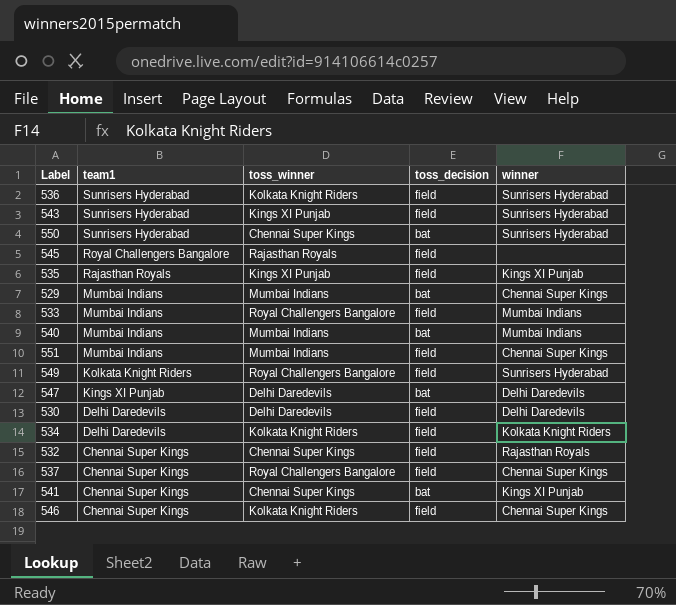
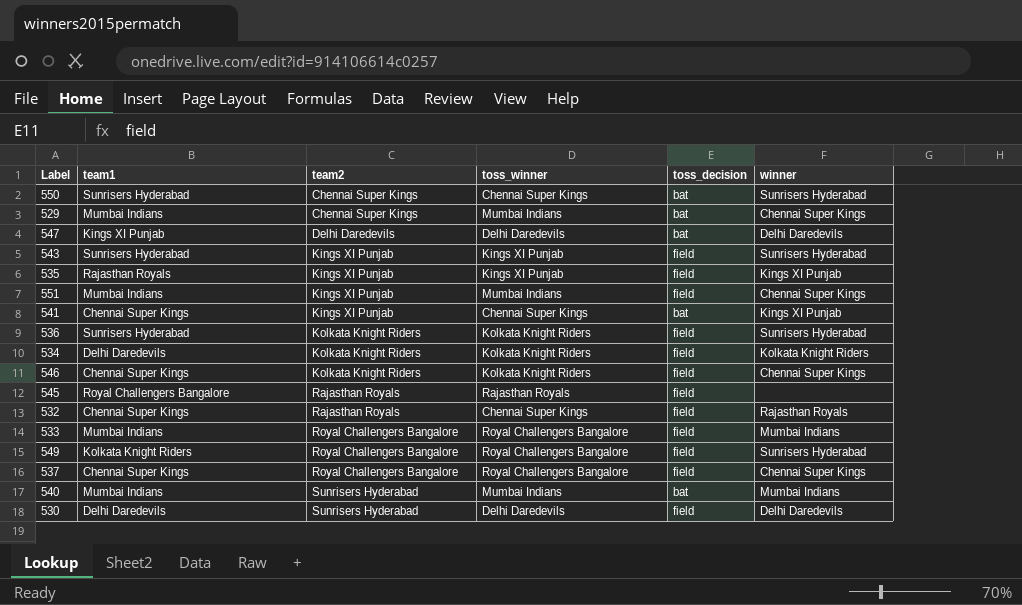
row order: team1 descending -> team2 ascending
column team2 | position: none -> 3

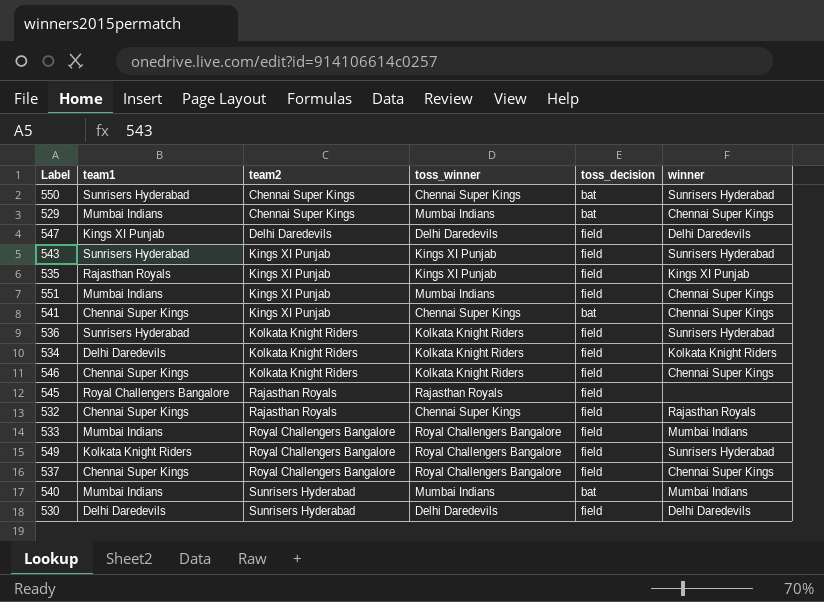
547 | toss_decision: bat -> field
541 | winner: Kings XI Punjab -> Chennai Super Kings

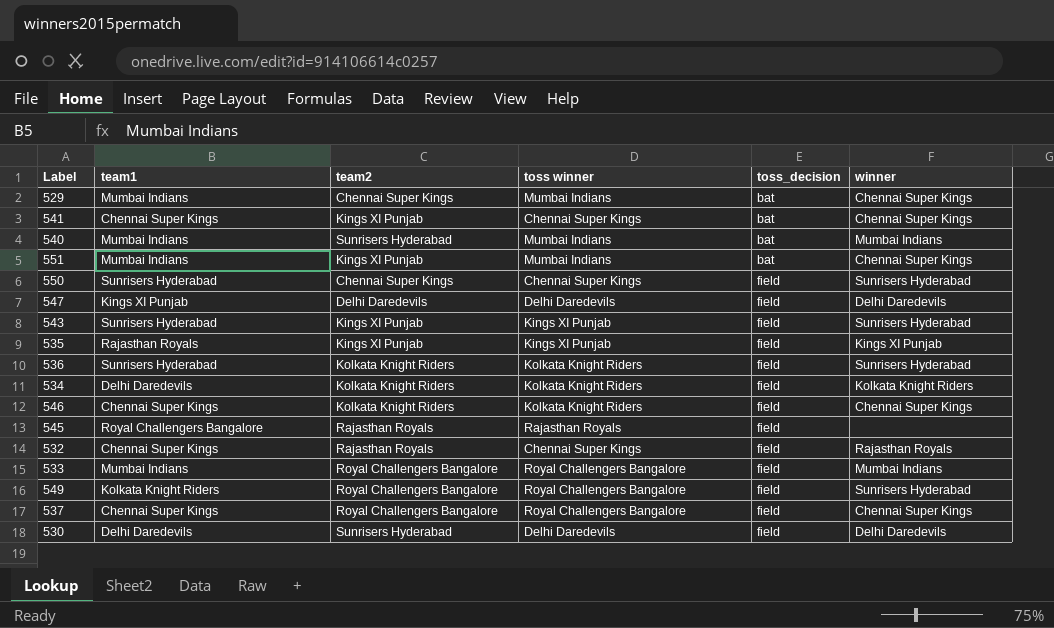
row order: team2 ascending -> toss_decision ascending
column name: toss_winner -> toss winner
551 | toss_decision: field -> bat
550 | toss_decision: bat -> field

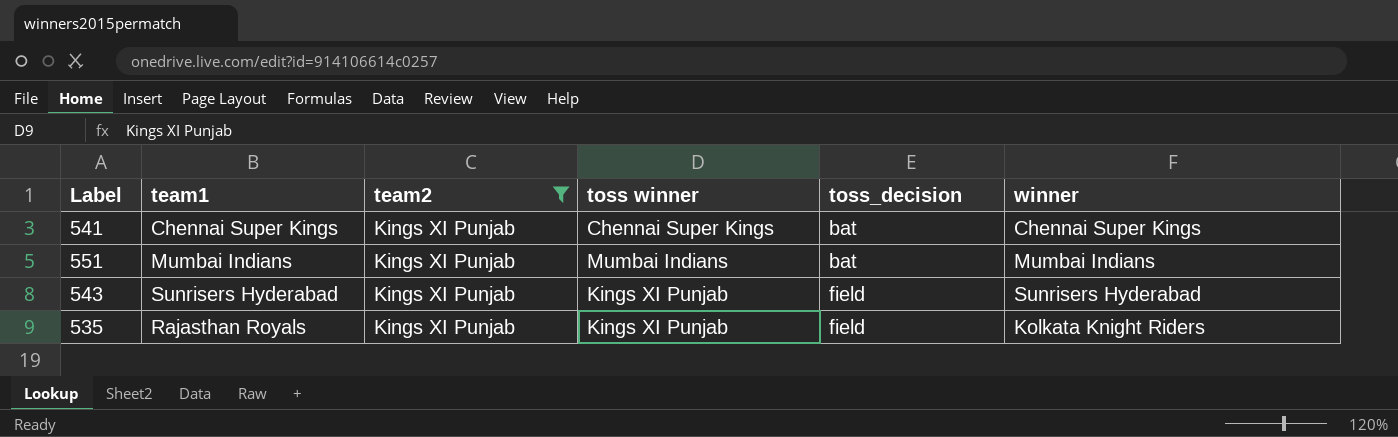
filter: none -> team2 = Kings XI Punjab
551 | winner: Chennai Super Kings -> Mumbai Indians
535 | winner: Kings XI Punjab -> Kolkata Knight Riders

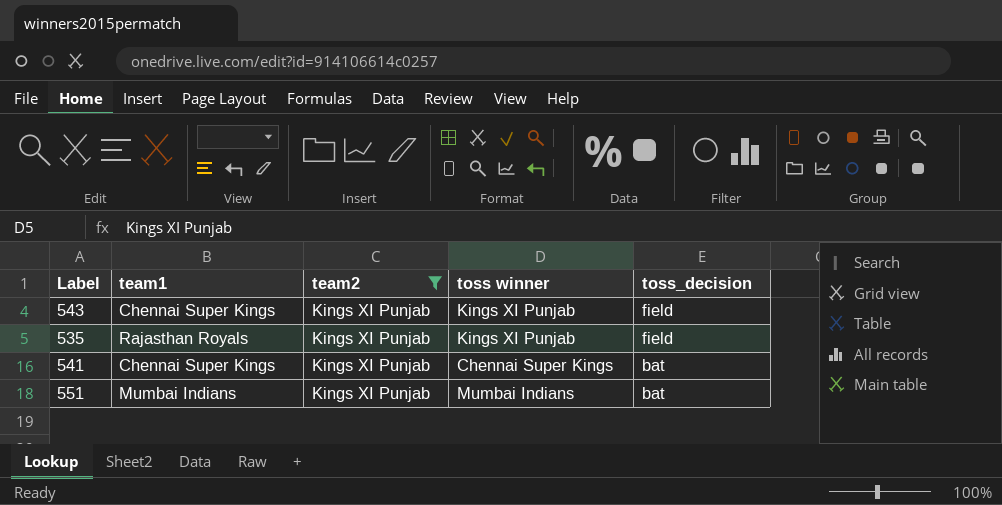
row order: toss_decision ascending -> toss_decision descending
column winner | position: 6 -> none
543 | team1: Sunrisers Hyderabad -> Chennai Super Kings

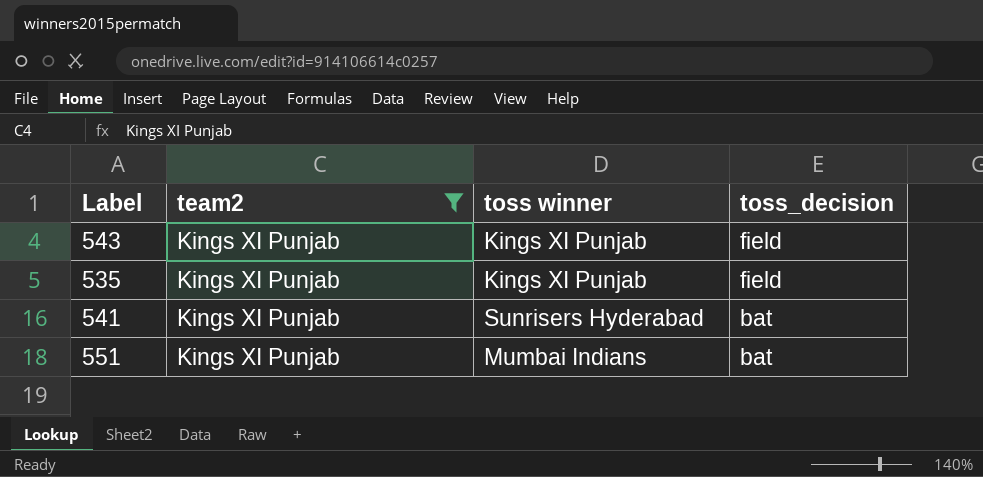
column team1 | position: 2 -> none
541 | toss winner: Chennai Super Kings -> Sunrisers Hyderabad

